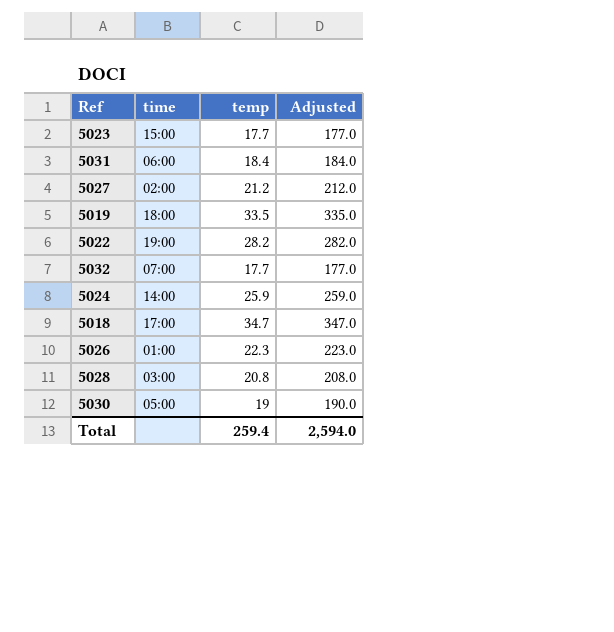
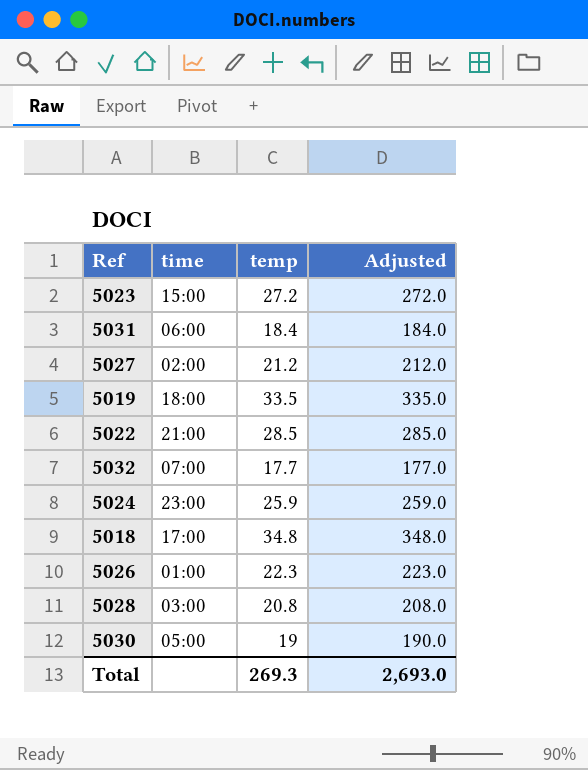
5023 | temp: 17.7 -> 27.2
5023 | Adjusted: 177.0 -> 272.0
5022 | time: 19:00 -> 21:00
5022 | temp: 28.2 -> 28.5
5022 | Adjusted: 282.0 -> 285.0
5024 | time: 14:00 -> 23:00
5018 | temp: 34.7 -> 34.8
5018 | Adjusted: 347.0 -> 348.0
Total | temp: 259.4 -> 269.3
Total | Adjusted: 2,594.0 -> 2,693.0

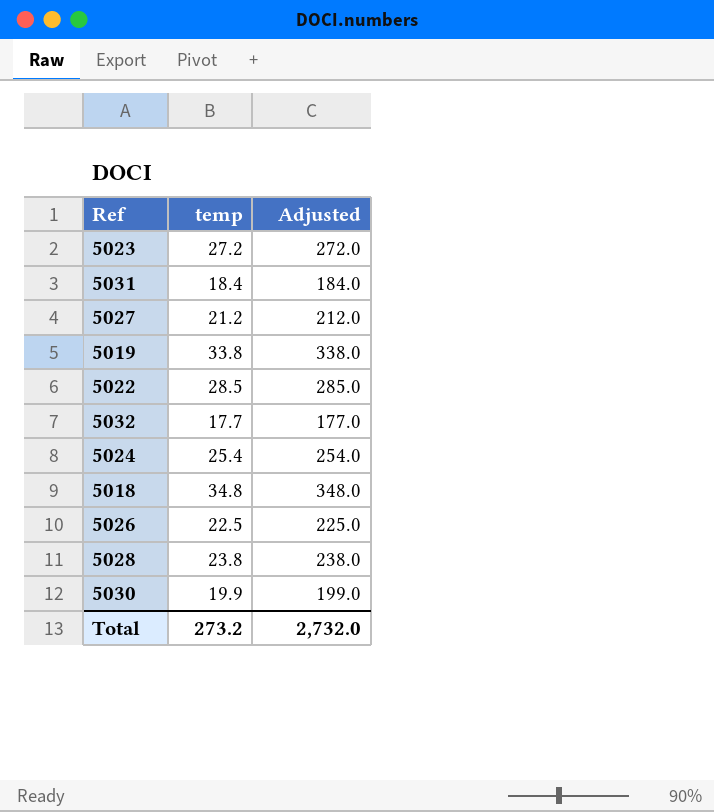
column time | position: 2 -> none
5019 | temp: 33.5 -> 33.8
5019 | Adjusted: 335.0 -> 338.0
5024 | temp: 25.9 -> 25.4
5024 | Adjusted: 259.0 -> 254.0
5026 | temp: 22.3 -> 22.5
5026 | Adjusted: 223.0 -> 225.0
5028 | temp: 20.8 -> 23.8
5028 | Adjusted: 208.0 -> 238.0
5030 | temp: 19 -> 19.9
5030 | Adjusted: 190.0 -> 199.0
Total | temp: 269.3 -> 273.2
Total | Adjusted: 2,693.0 -> 2,732.0

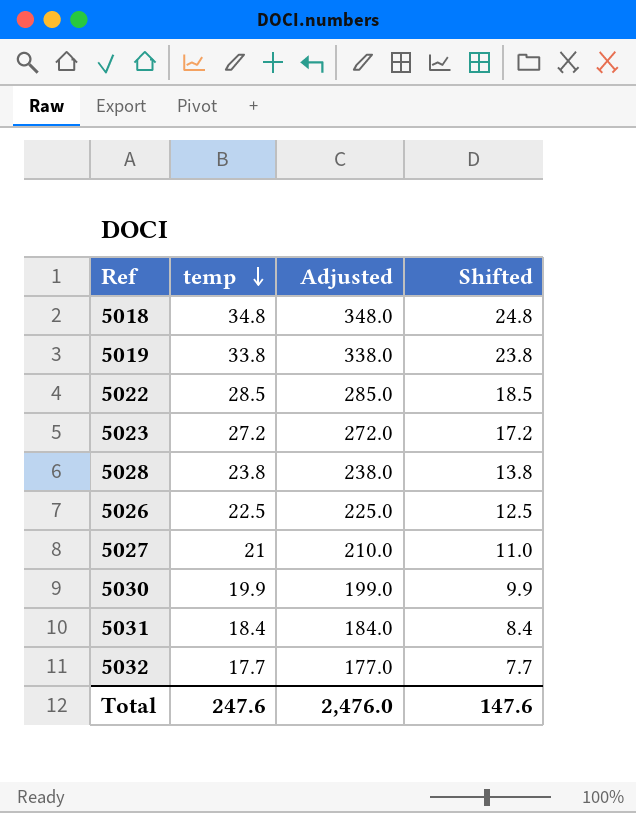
row order: none -> temp descending
column Shifted | formula: none -> [temp] - 10
row 5024: 25.4 | 254.0 -> none
5027 | temp: 21.2 -> 21
5027 | Adjusted: 212.0 -> 210.0
Total | temp: 273.2 -> 247.6
Total | Adjusted: 2,732.0 -> 2,476.0

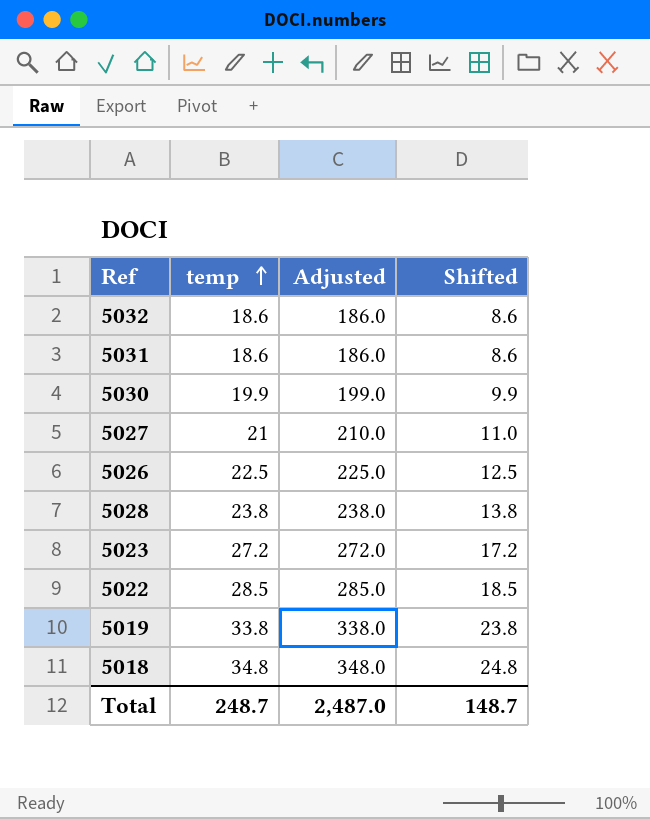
row order: temp descending -> temp ascending
5032 | temp: 17.7 -> 18.6
5032 | Adjusted: 177.0 -> 186.0
5032 | Shifted: 7.7 -> 8.6
5031 | temp: 18.4 -> 18.6
5031 | Adjusted: 184.0 -> 186.0
5031 | Shifted: 8.4 -> 8.6
Total | temp: 247.6 -> 248.7
Total | Adjusted: 2,476.0 -> 2,487.0
Total | Shifted: 147.6 -> 148.7

